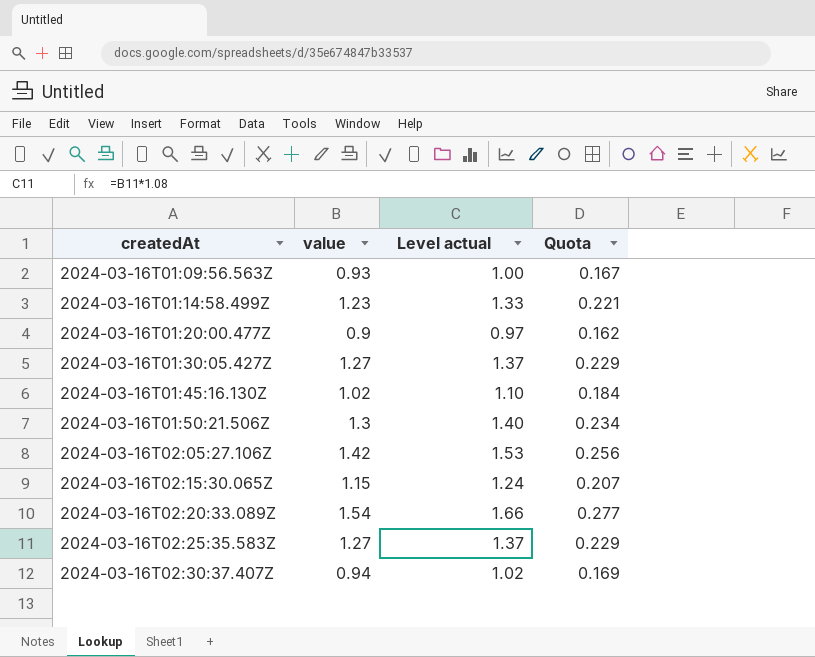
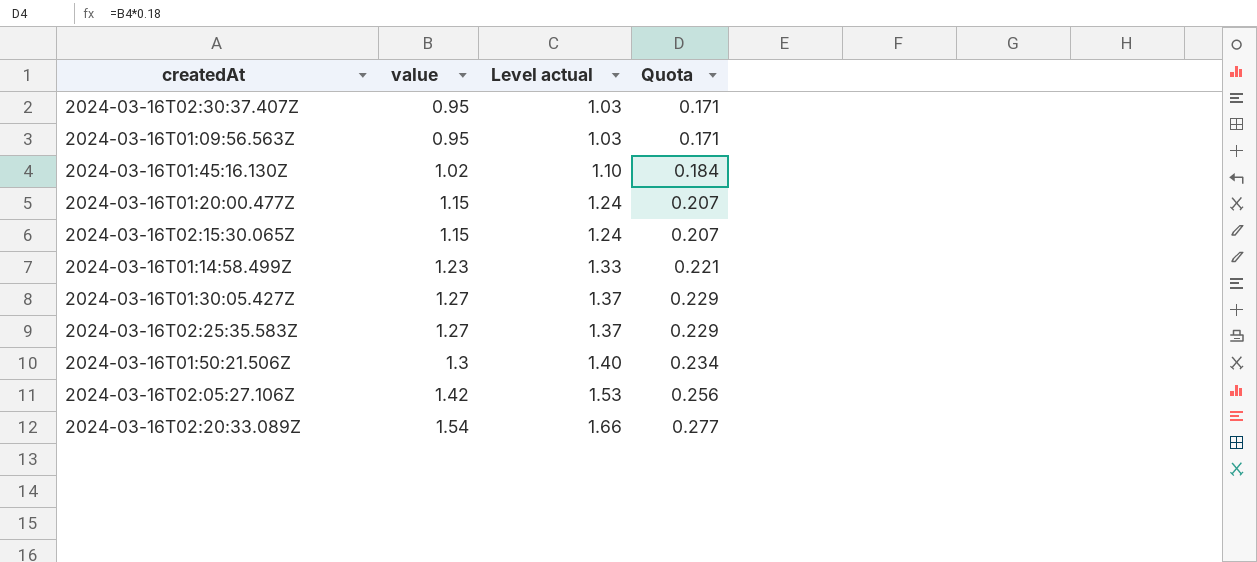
row order: createdAt ascending -> value ascending
2024-03-16T02:30:37.407Z | value: 0.94 -> 0.95
2024-03-16T02:30:37.407Z | Level actual: 1.02 -> 1.03
2024-03-16T02:30:37.407Z | Quota: 0.169 -> 0.171
2024-03-16T01:09:56.563Z | value: 0.93 -> 0.95
2024-03-16T01:09:56.563Z | Level actual: 1.00 -> 1.03
2024-03-16T01:09:56.563Z | Quota: 0.167 -> 0.171
2024-03-16T01:20:00.477Z | value: 0.9 -> 1.15
2024-03-16T01:20:00.477Z | Level actual: 0.97 -> 1.24
2024-03-16T01:20:00.477Z | Quota: 0.162 -> 0.207

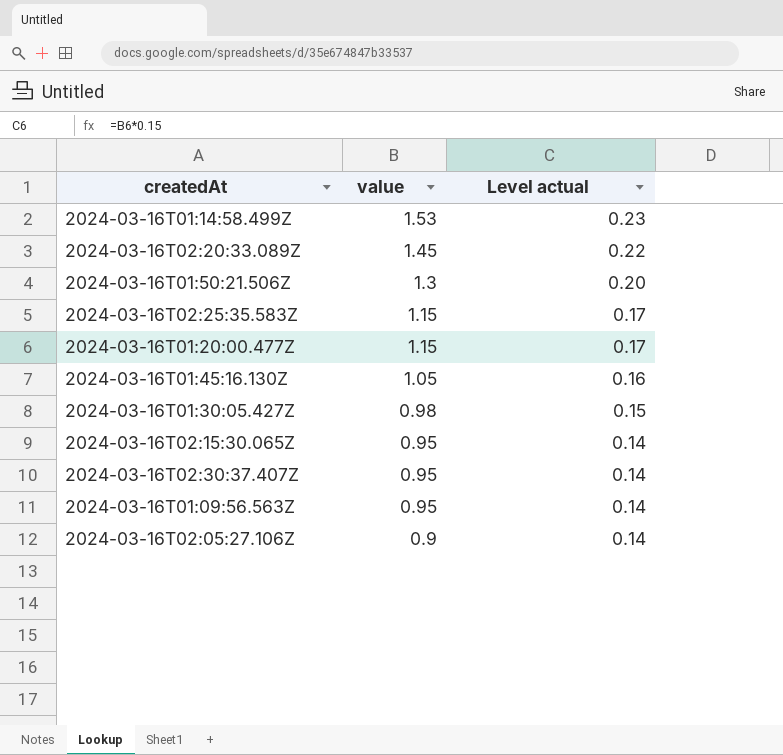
row order: value ascending -> value descending
column Quota | formula: [value] * 0.18 -> none
column Level actual | formula: [value] * 1.08 -> [value] * 0.15
2024-03-16T01:14:58.499Z | value: 1.23 -> 1.53
2024-03-16T02:20:33.089Z | value: 1.54 -> 1.45
2024-03-16T02:25:35.583Z | value: 1.27 -> 1.15
2024-03-16T01:45:16.130Z | value: 1.02 -> 1.05
2024-03-16T01:30:05.427Z | value: 1.27 -> 0.98
2024-03-16T02:15:30.065Z | value: 1.15 -> 0.95
2024-03-16T02:05:27.106Z | value: 1.42 -> 0.9

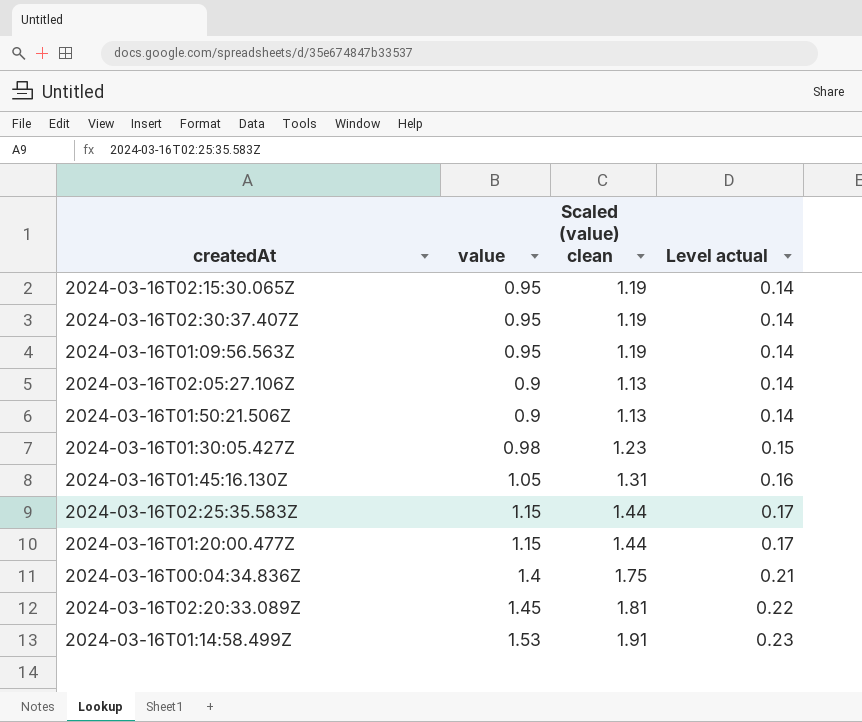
row order: value descending -> Level actual ascending
column Scaled (value) clean | formula: none -> [value] * 1.25
2024-03-16T01:50:21.506Z | value: 1.3 -> 0.9
2024-03-16T01:50:21.506Z | Level actual: 0.20 -> 0.14
row 2024-03-16T00:04:34.836Z: none -> 1.4 | 1.75 | 0.21

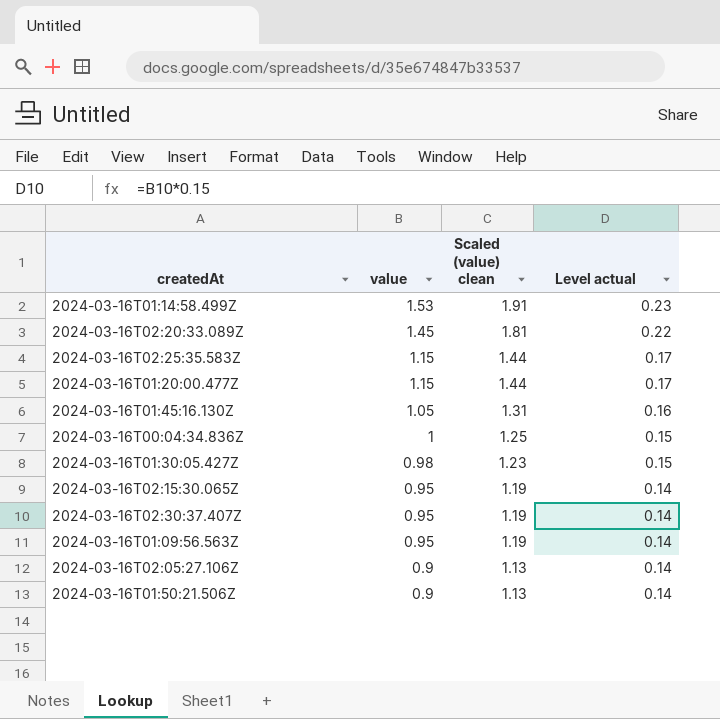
row order: Level actual ascending -> value descending
2024-03-16T00:04:34.836Z | value: 1.4 -> 1
2024-03-16T00:04:34.836Z | Scaled (value) clean: 1.75 -> 1.25
2024-03-16T00:04:34.836Z | Level actual: 0.21 -> 0.15

